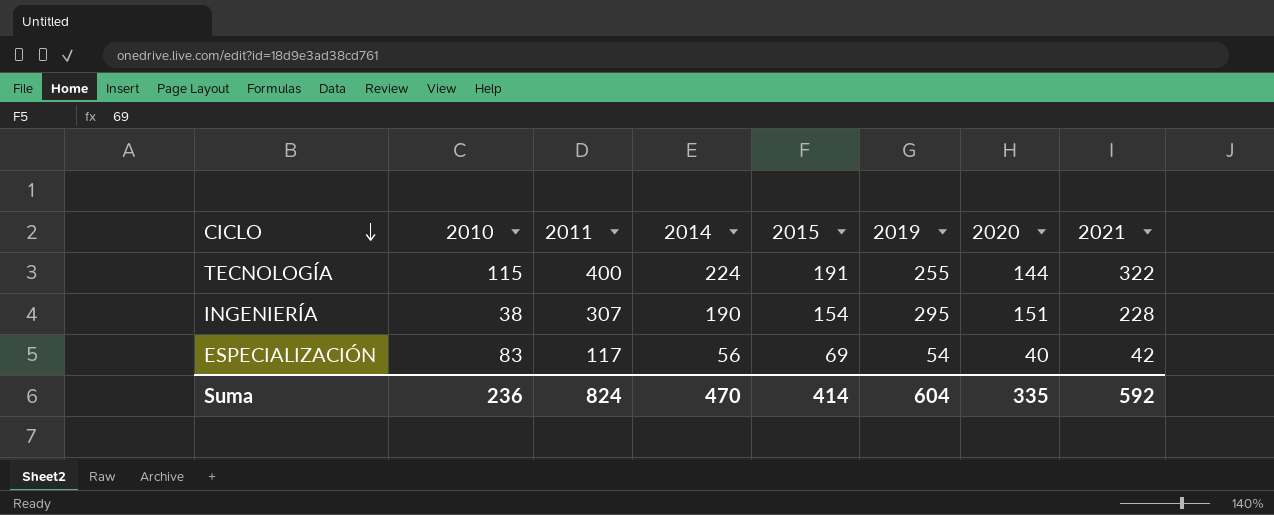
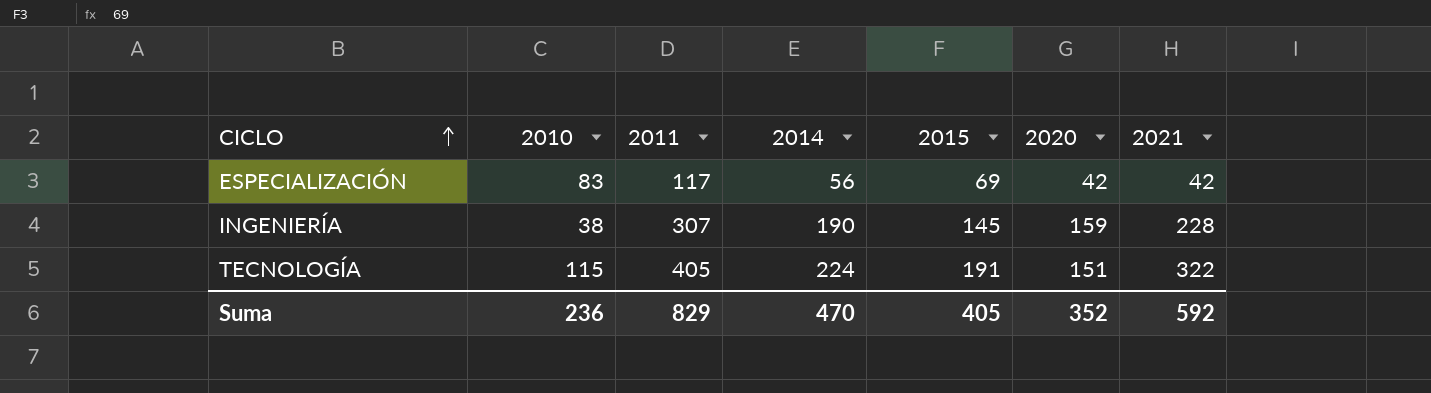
row order: CICLO descending -> CICLO ascending
column 2019 | position: 6 -> none
ESPECIALIZACIÓN | 2020: 40 -> 42
INGENIERÍA | 2015: 154 -> 145
INGENIERÍA | 2020: 151 -> 159
TECNOLOGÍA | 2011: 400 -> 405
TECNOLOGÍA | 2020: 144 -> 151
Suma | 2011: 824 -> 829
Suma | 2015: 414 -> 405
Suma | 2020: 335 -> 352

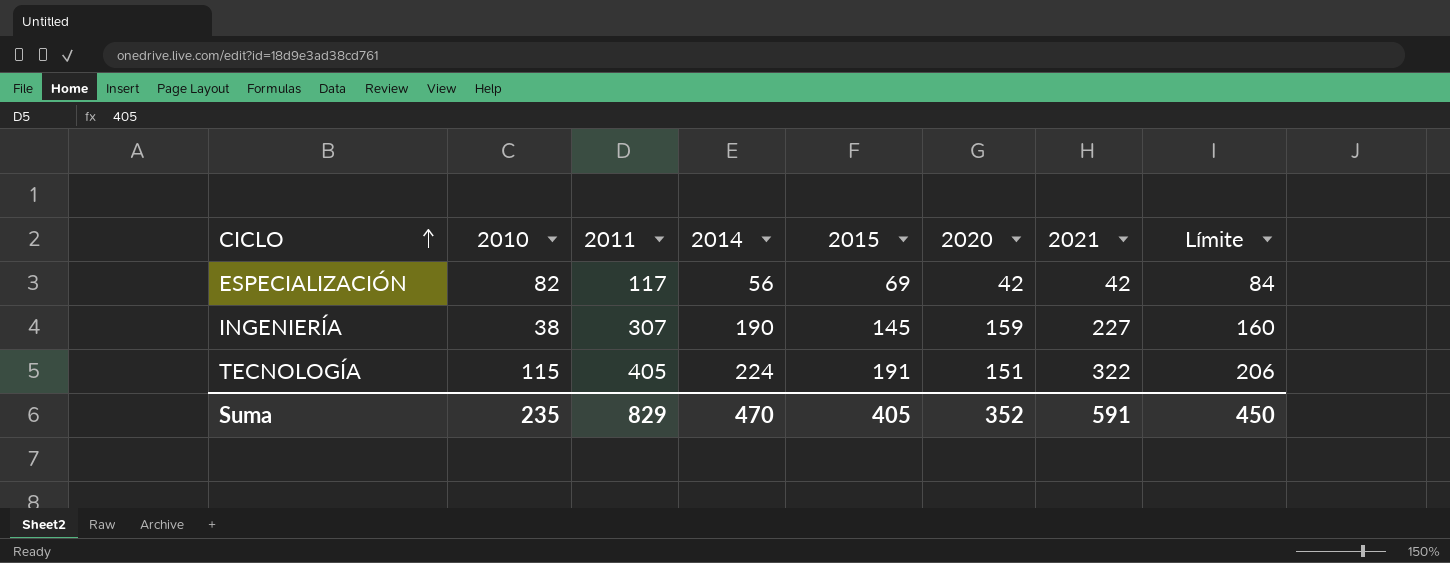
column Límite | formula: none -> [2015] + 15
ESPECIALIZACIÓN | 2010: 83 -> 82
INGENIERÍA | 2021: 228 -> 227
Suma | 2010: 236 -> 235
Suma | 2021: 592 -> 591

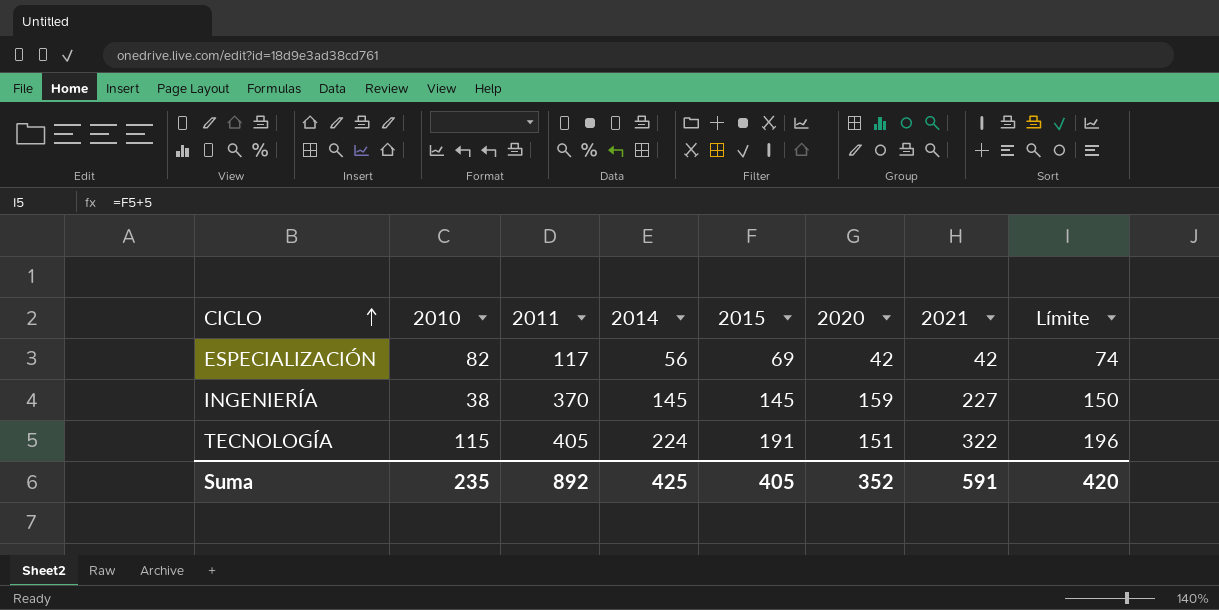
column Límite | formula: [2015] + 15 -> [2015] + 5
INGENIERÍA | 2011: 307 -> 370
INGENIERÍA | 2014: 190 -> 145
Suma | 2011: 829 -> 892
Suma | 2014: 470 -> 425
Suma | Límite: 450 -> 420

